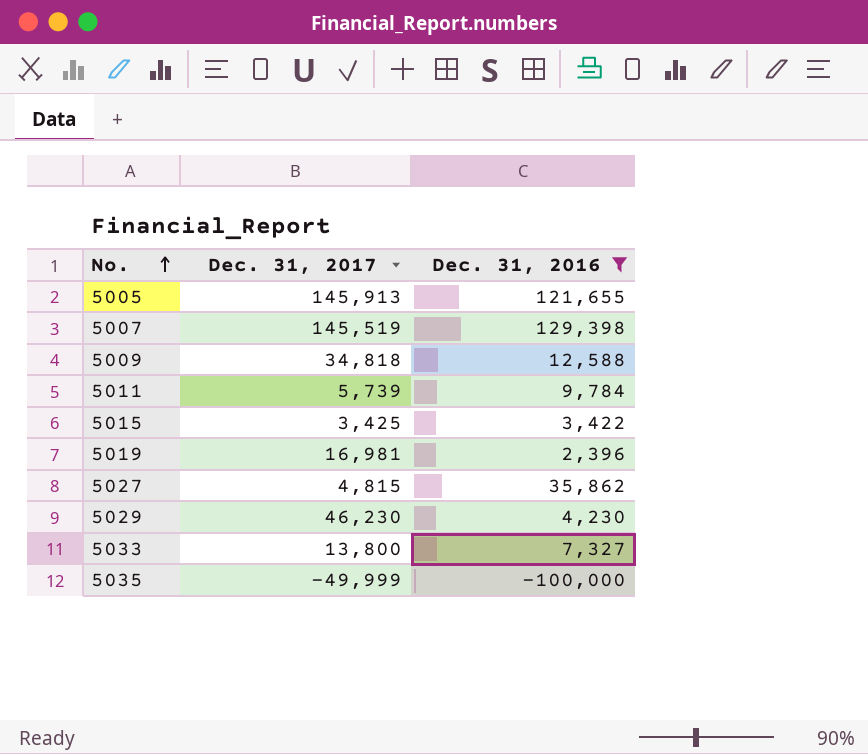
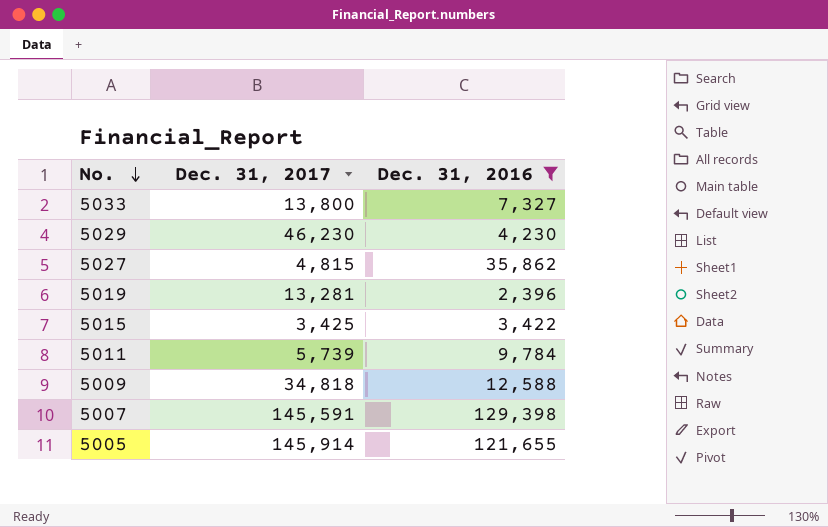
row order: No. ascending -> No. descending
row 5035: -49,999 | -100,000 -> none
5019 | Dec. 31, 2017: 16,981 -> 13,281
5007 | Dec. 31, 2017: 145,519 -> 145,591
5005 | Dec. 31, 2017: 145,913 -> 145,914

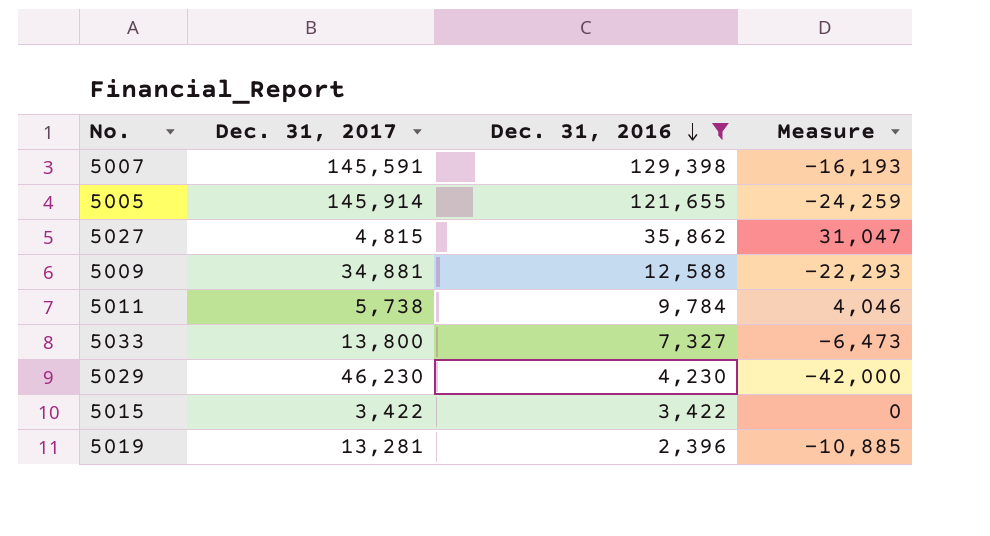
row order: No. descending -> Dec. 31, 2016 descending
column Measure | formula: none -> [Dec. 31, 2016] - [Dec. 31, 2017]
5009 | Dec. 31, 2017: 34,818 -> 34,881
5011 | Dec. 31, 2017: 5,739 -> 5,738
5015 | Dec. 31, 2017: 3,425 -> 3,422

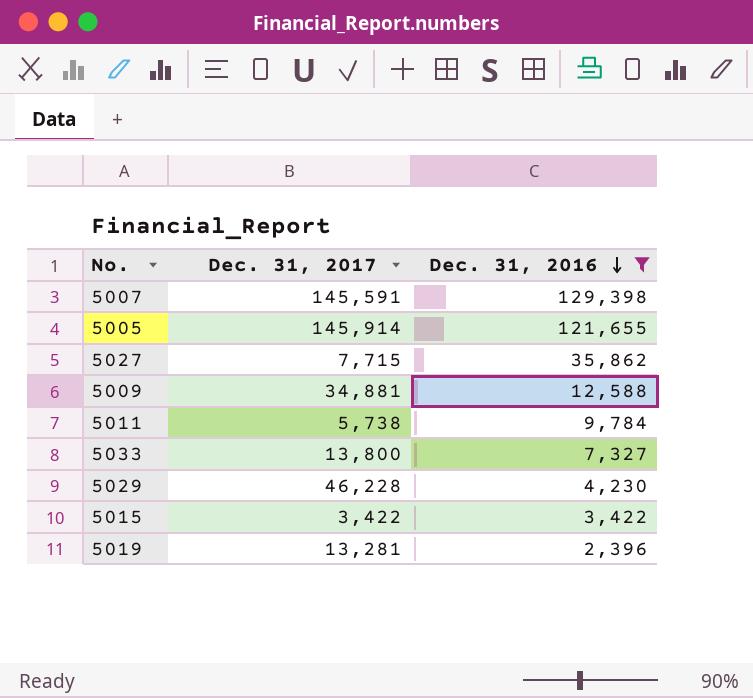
column Measure | formula: [Dec. 31, 2016] - [Dec. 31, 2017] -> none
5027 | Dec. 31, 2017: 4,815 -> 7,715
5029 | Dec. 31, 2017: 46,230 -> 46,228

